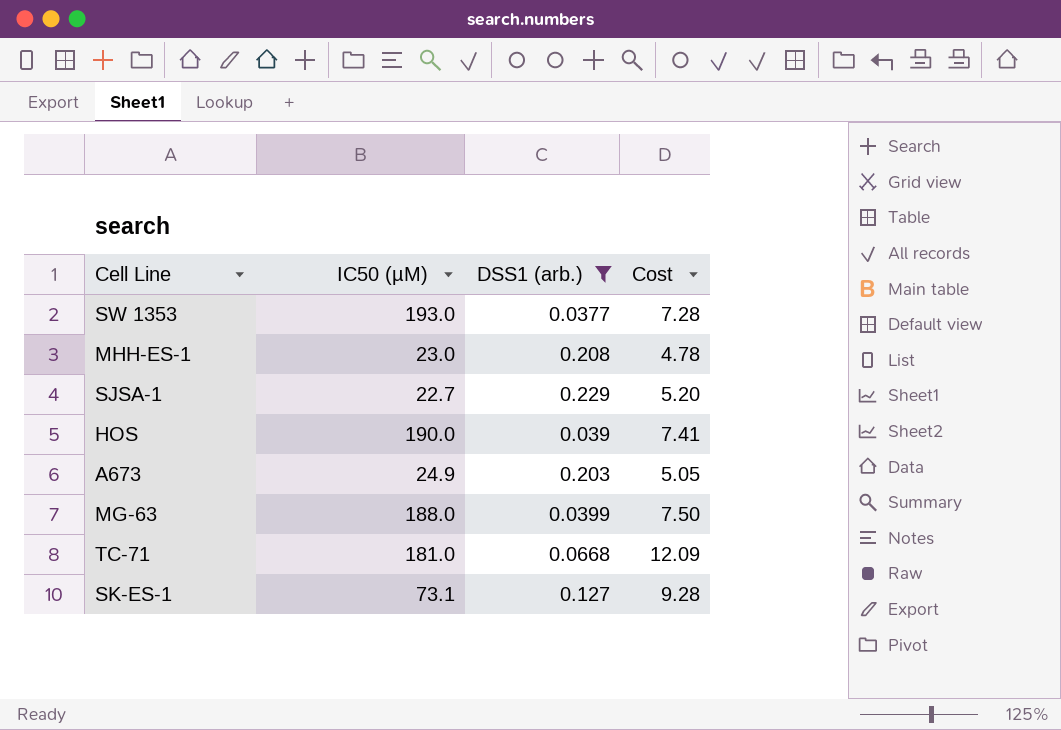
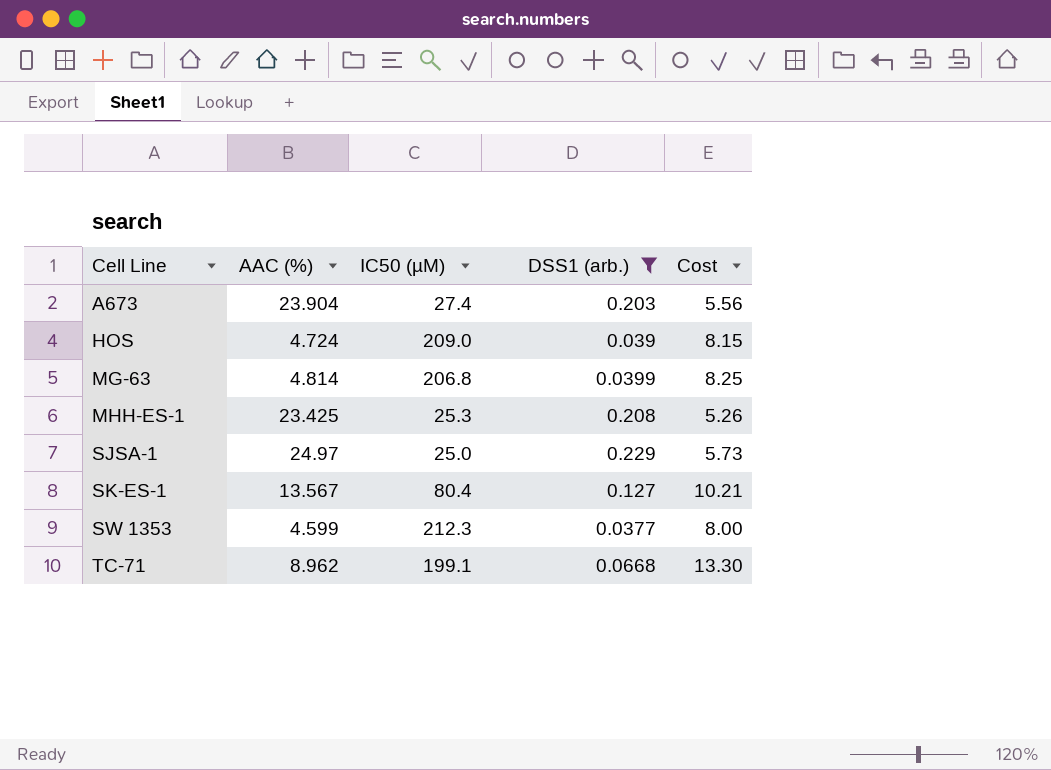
row order: none -> Cell Line ascending
column AAC (%) | position: none -> 2
A673 | IC50 (µM): 24.9 -> 27.4
A673 | Cost: 5.05 -> 5.56
HOS | IC50 (µM): 190.0 -> 209.0
HOS | Cost: 7.41 -> 8.15
MG-63 | IC50 (µM): 188.0 -> 206.8
MG-63 | Cost: 7.50 -> 8.25
MHH-ES-1 | IC50 (µM): 23.0 -> 25.3
MHH-ES-1 | Cost: 4.78 -> 5.26
SJSA-1 | IC50 (µM): 22.7 -> 25.0
SJSA-1 | Cost: 5.20 -> 5.73
SK-ES-1 | IC50 (µM): 73.1 -> 80.4
SK-ES-1 | Cost: 9.28 -> 10.21
SW 1353 | IC50 (µM): 193.0 -> 212.3
SW 1353 | Cost: 7.28 -> 8.00
TC-71 | IC50 (µM): 181.0 -> 199.1
TC-71 | Cost: 12.09 -> 13.30

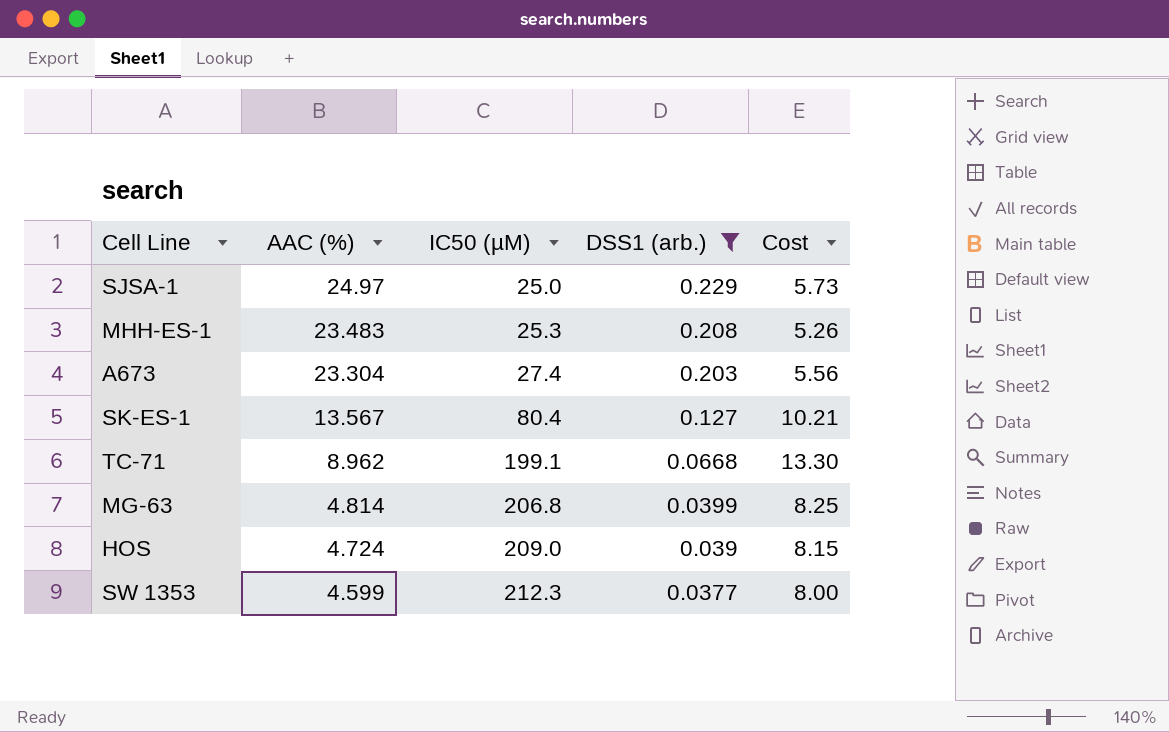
row order: Cell Line ascending -> AAC (%) descending
MHH-ES-1 | AAC (%): 23.425 -> 23.483
A673 | AAC (%): 23.904 -> 23.304

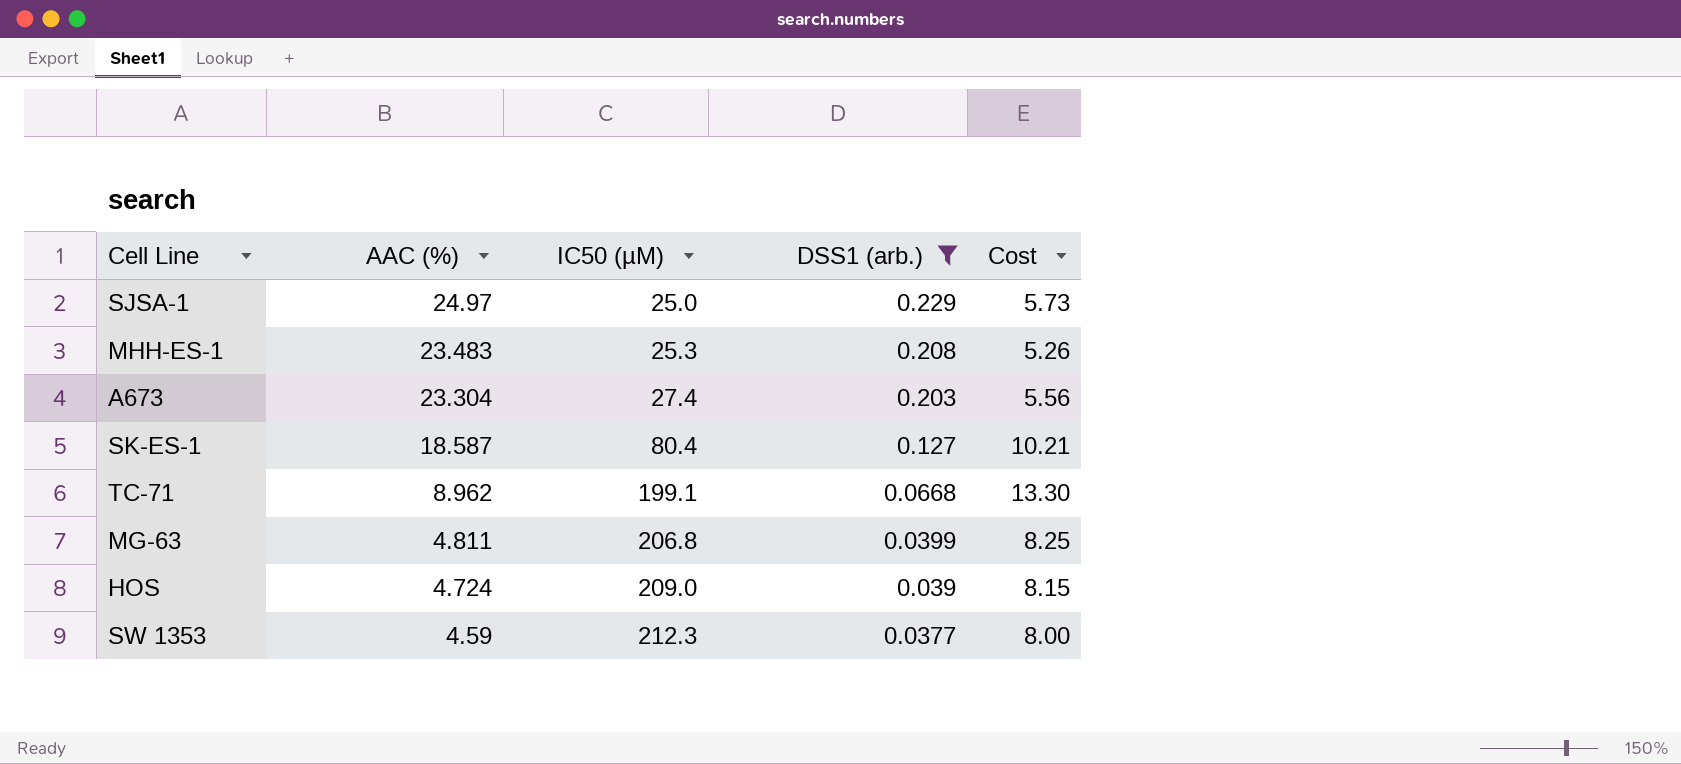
SK-ES-1 | AAC (%): 13.567 -> 18.587
MG-63 | AAC (%): 4.814 -> 4.811
SW 1353 | AAC (%): 4.599 -> 4.59

